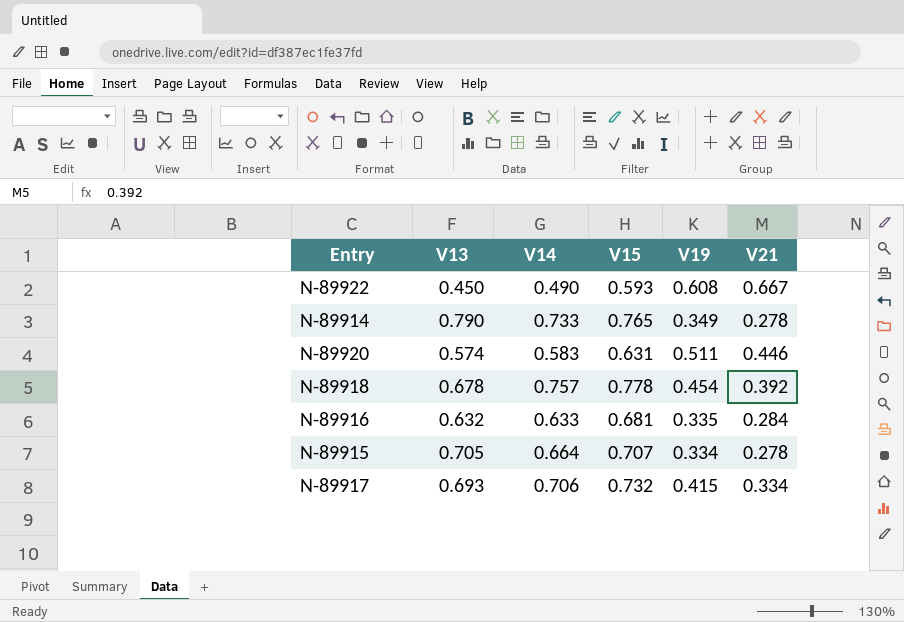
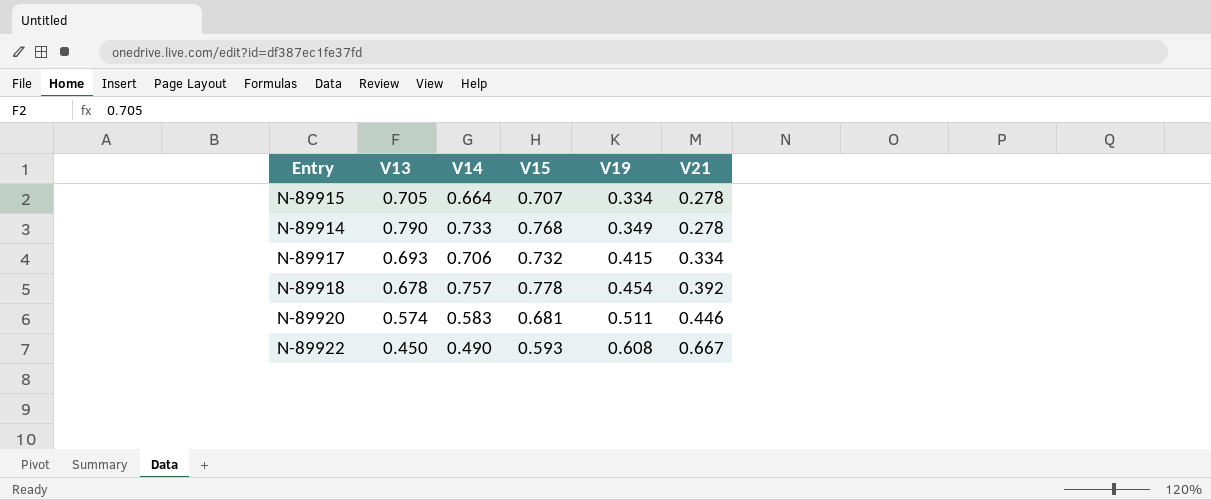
row order: none -> V19 ascending
row N-89916: 0.632 | 0.633 | 0.681 | 0.335 | 0.284 -> none
N-89914 | V15: 0.765 -> 0.768
N-89920 | V15: 0.631 -> 0.681

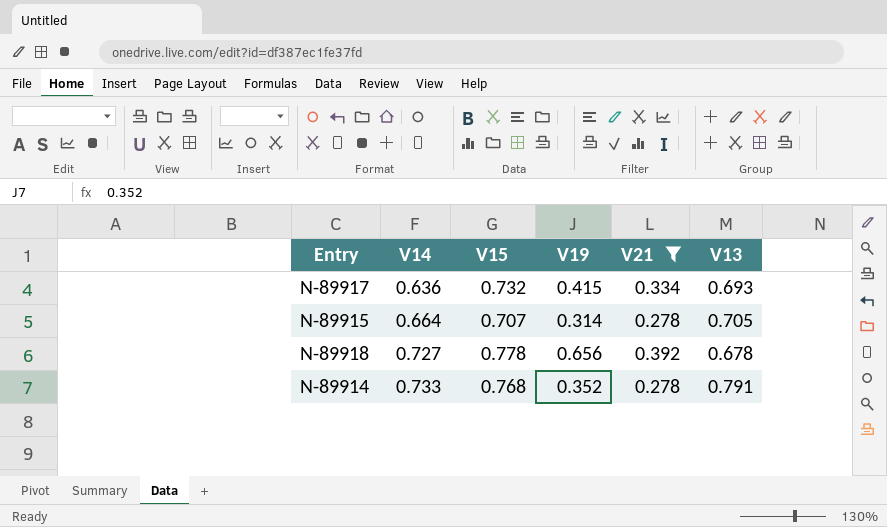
filter: none -> V21 <= 0.392
row order: V19 ascending -> V14 ascending
column V13 | position: 2 -> 6
N-89917 | V14: 0.706 -> 0.636
N-89915 | V19: 0.334 -> 0.314
N-89918 | V14: 0.757 -> 0.727
N-89918 | V19: 0.454 -> 0.656
N-89914 | V19: 0.349 -> 0.352
N-89914 | V13: 0.790 -> 0.791

